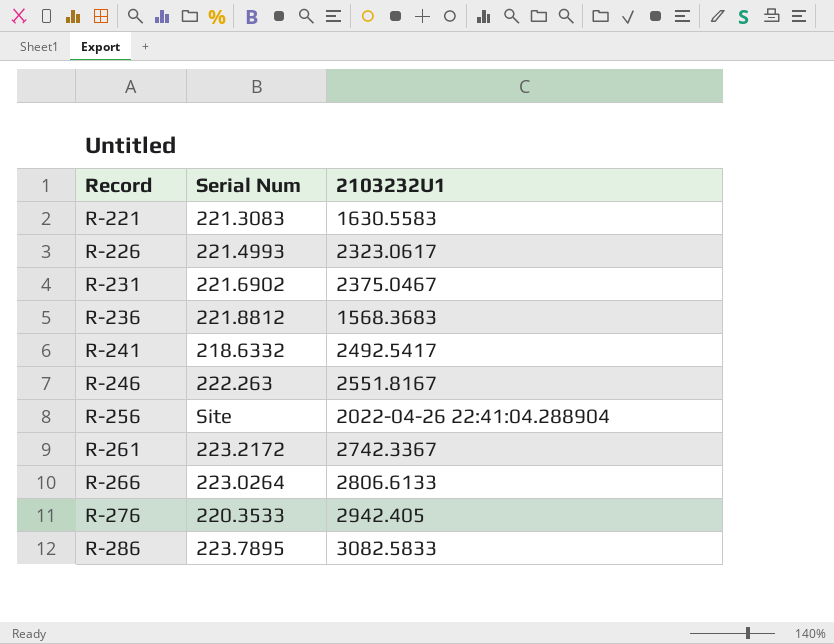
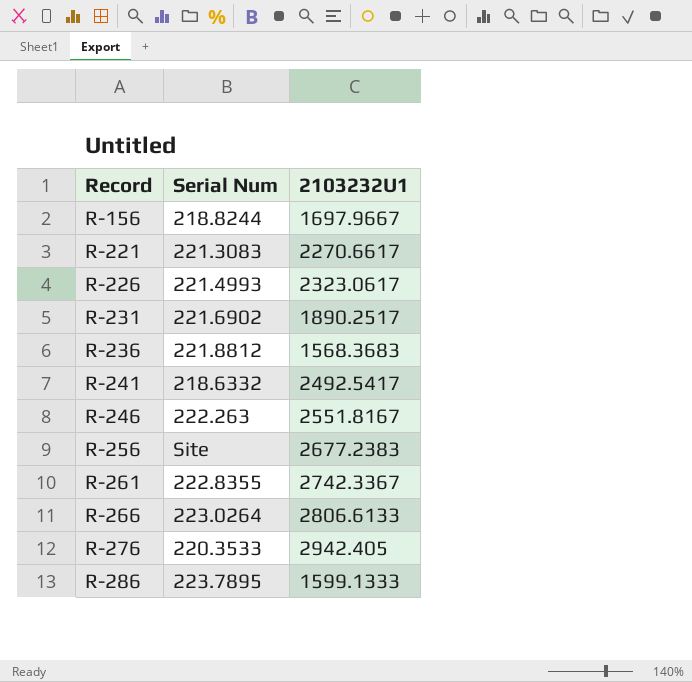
row R-156: none -> 218.8244 | 1697.9667
R-221 | 2103232U1: 1630.5583 -> 2270.6617
R-231 | 2103232U1: 2375.0467 -> 1890.2517
R-256 | 2103232U1: 2022-04-26 22:41:04.288904 -> 2677.2383
R-261 | Serial Num: 223.2172 -> 222.8355
R-286 | 2103232U1: 3082.5833 -> 1599.1333

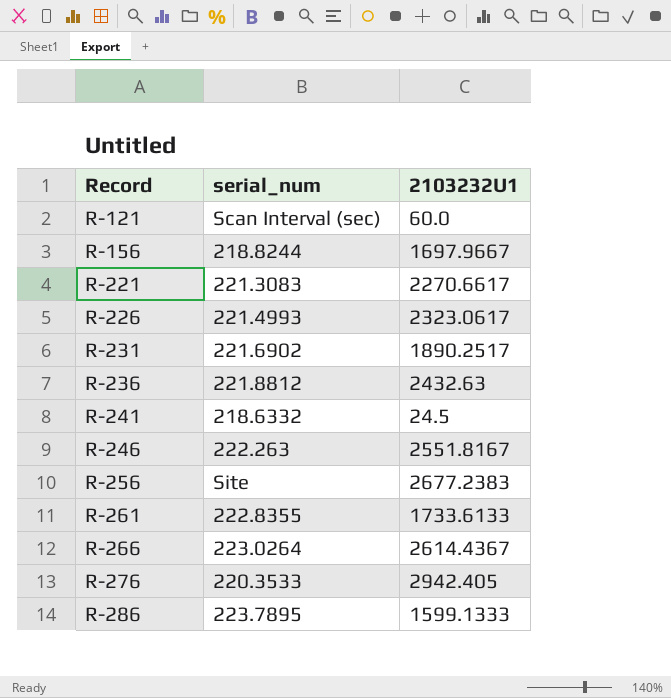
column name: Serial Num -> serial_num
row R-121: none -> Scan Interval (sec) | 60.0
R-236 | 2103232U1: 1568.3683 -> 2432.63
R-241 | 2103232U1: 2492.5417 -> 24.5
R-261 | 2103232U1: 2742.3367 -> 1733.6133
R-266 | 2103232U1: 2806.6133 -> 2614.4367

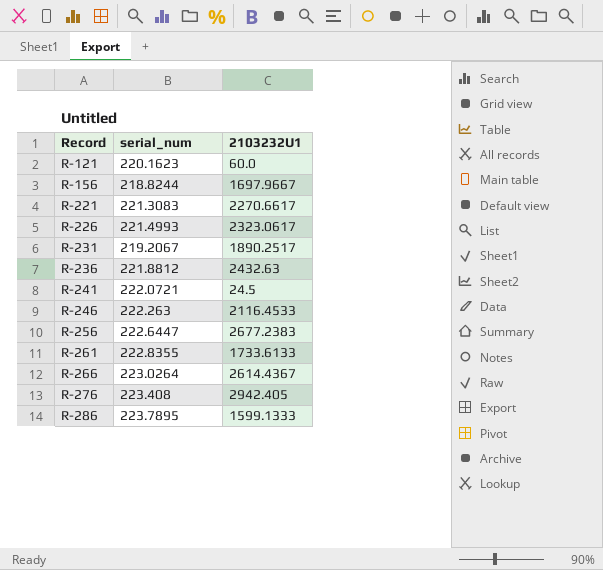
R-121 | serial_num: Scan Interval (sec) -> 220.1623
R-231 | serial_num: 221.6902 -> 219.2067
R-241 | serial_num: 218.6332 -> 222.0721
R-246 | 2103232U1: 2551.8167 -> 2116.4533
R-256 | serial_num: Site -> 222.6447
R-276 | serial_num: 220.3533 -> 223.408

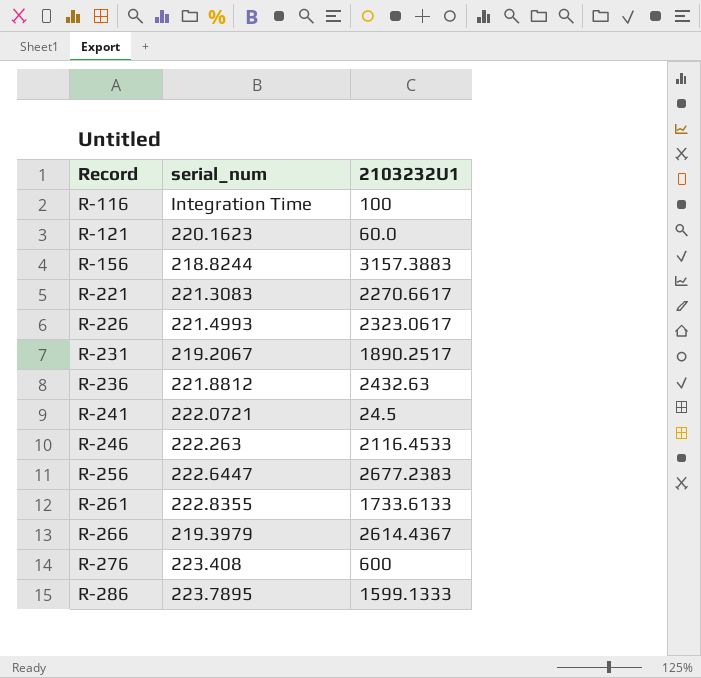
row R-116: none -> Integration Time | 100
R-156 | 2103232U1: 1697.9667 -> 3157.3883
R-266 | serial_num: 223.0264 -> 219.3979
R-276 | 2103232U1: 2942.405 -> 600

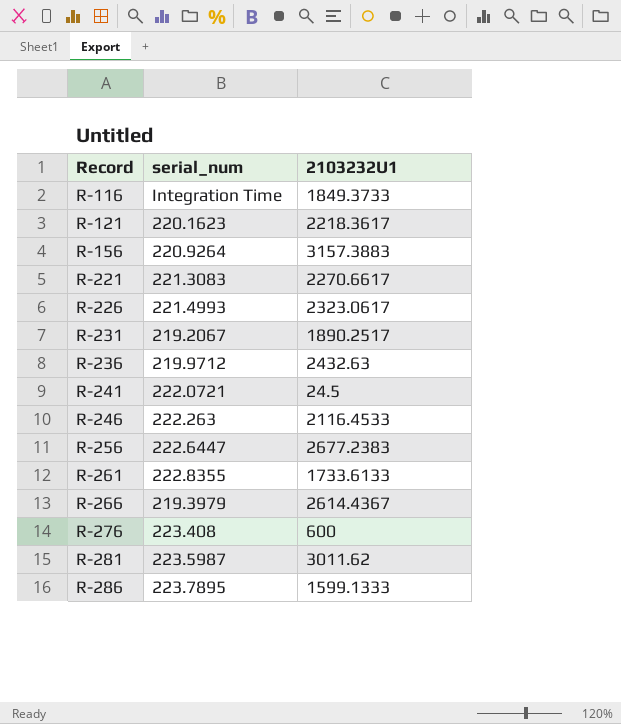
R-116 | 2103232U1: 100 -> 1849.3733
R-121 | 2103232U1: 60.0 -> 2218.3617
R-156 | serial_num: 218.8244 -> 220.9264
R-236 | serial_num: 221.8812 -> 219.9712
row R-281: none -> 223.5987 | 3011.62

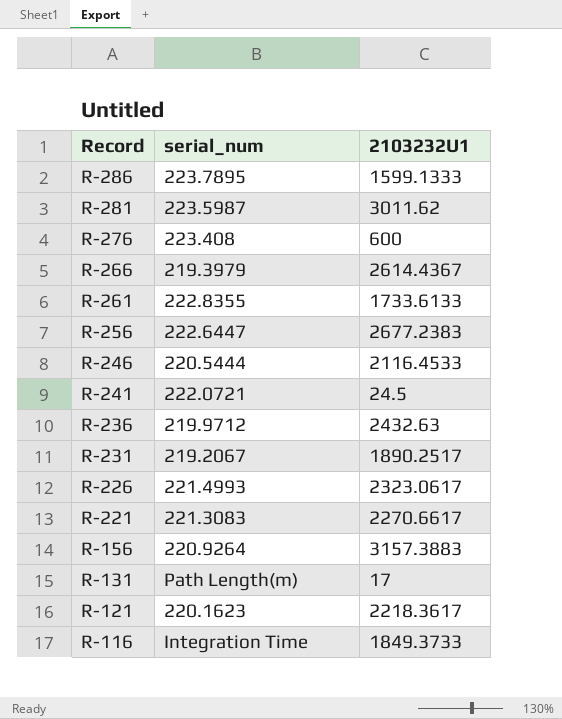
row order: Record ascending -> Record descending
R-246 | serial_num: 222.263 -> 220.5444
row R-131: none -> Path Length(m) | 17

